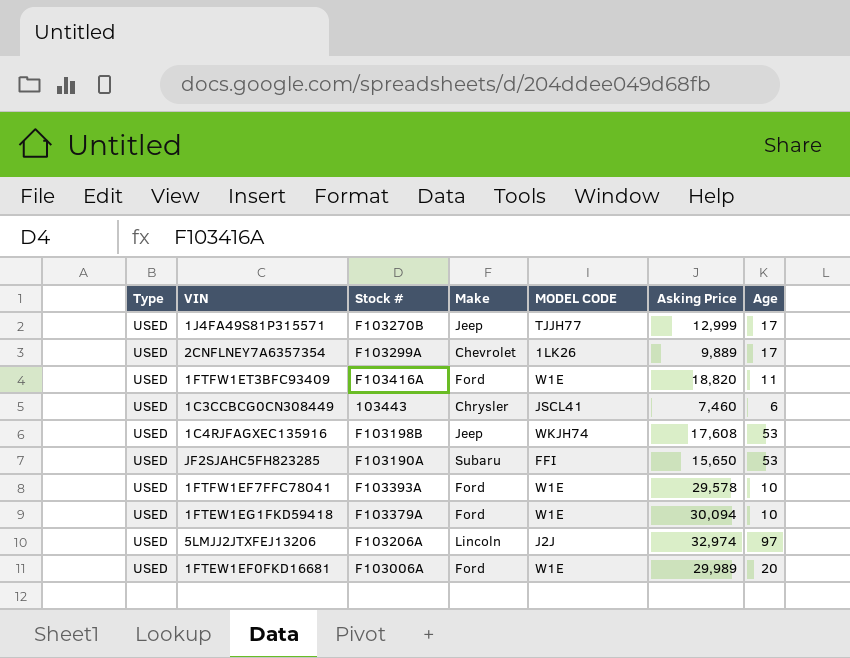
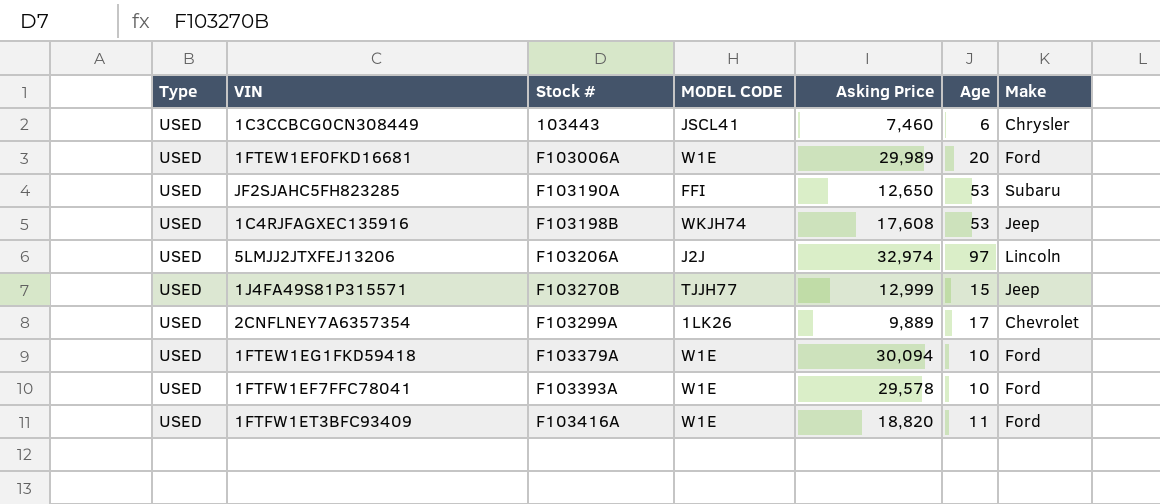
row order: none -> Stock # ascending
column Make | position: 4 -> 7
JF2SJAHC5FH823285 | Asking Price: 15,650 -> 12,650
1J4FA49S81P315571 | Age: 17 -> 15

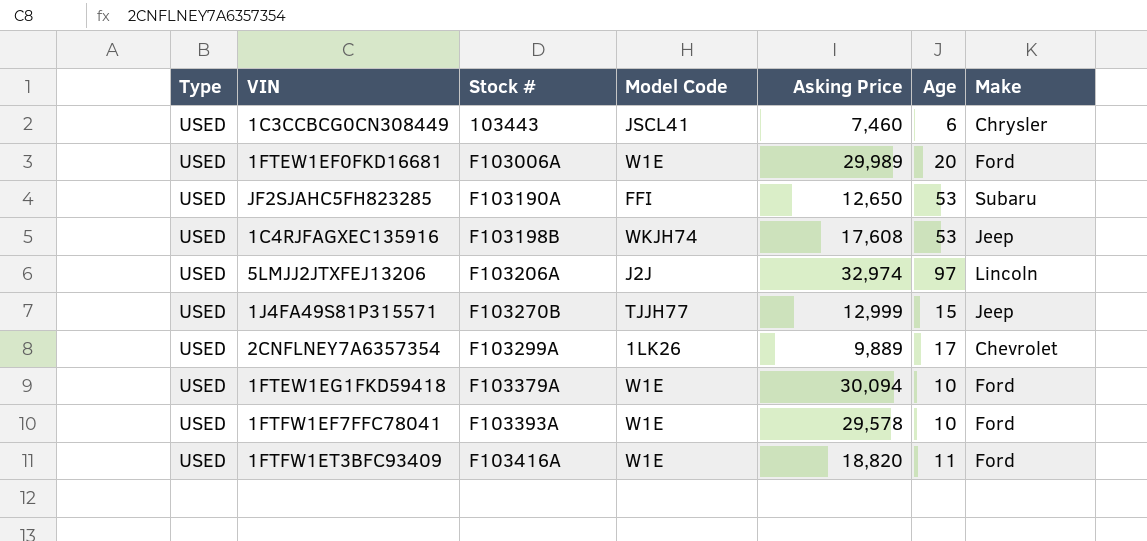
column name: MODEL CODE -> Model Code

